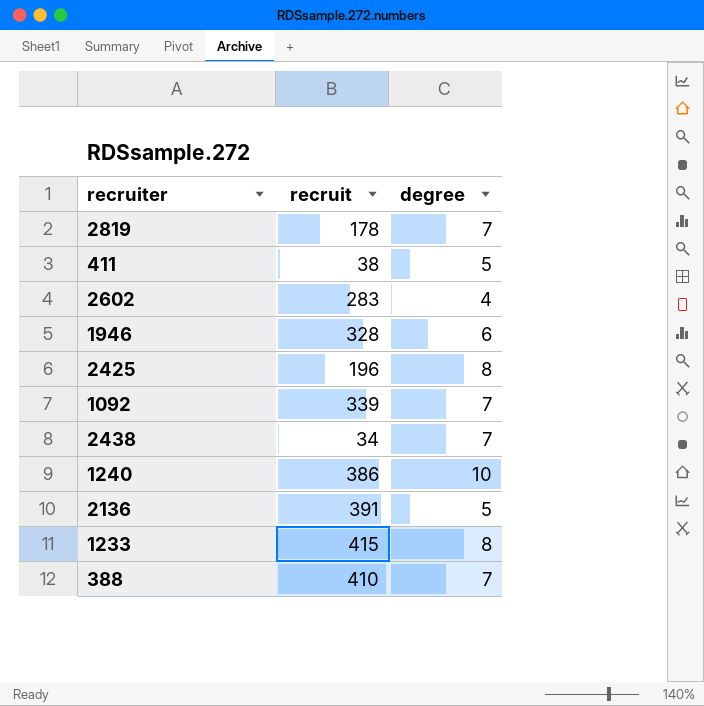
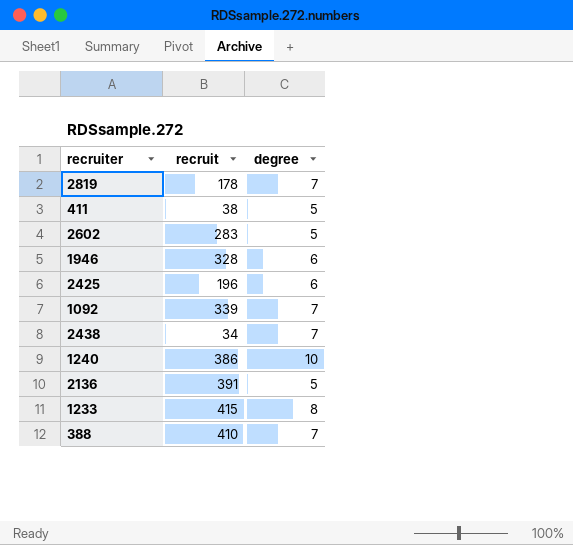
2602 | degree: 4 -> 5
2425 | degree: 8 -> 6

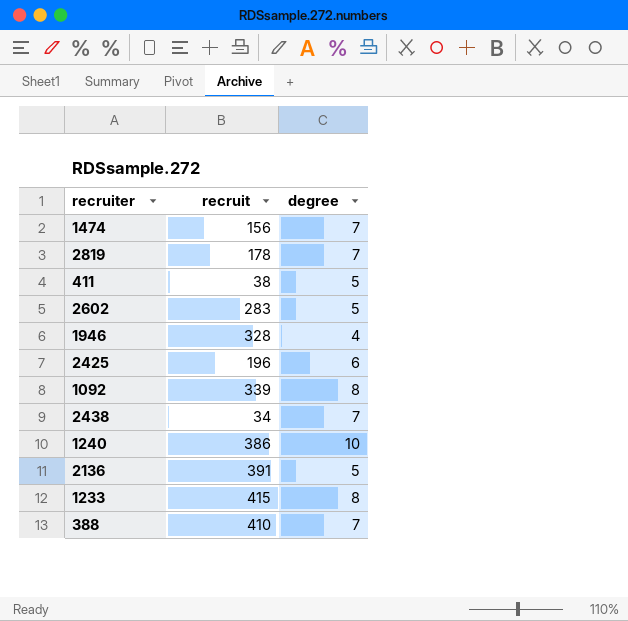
row 1474: none -> 156 | 7
1946 | degree: 6 -> 4
1092 | degree: 7 -> 8

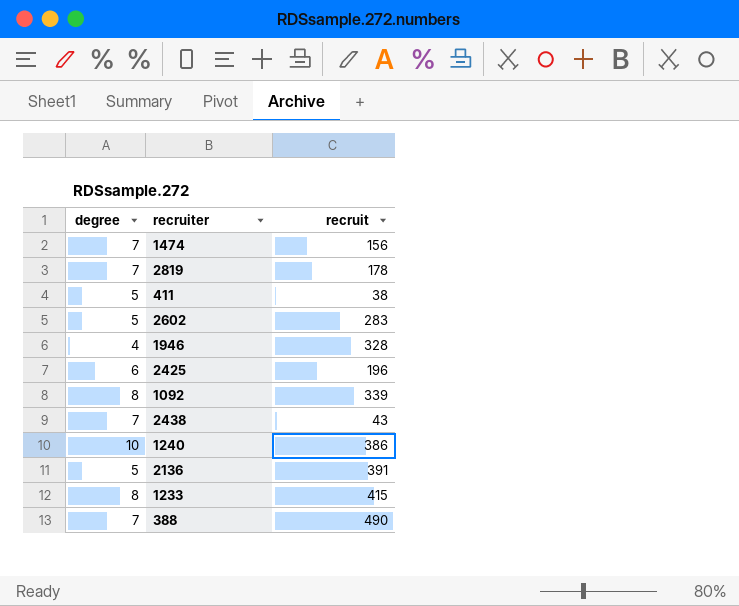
column degree | position: 3 -> 1
2438 | recruit: 34 -> 43
388 | recruit: 410 -> 490

